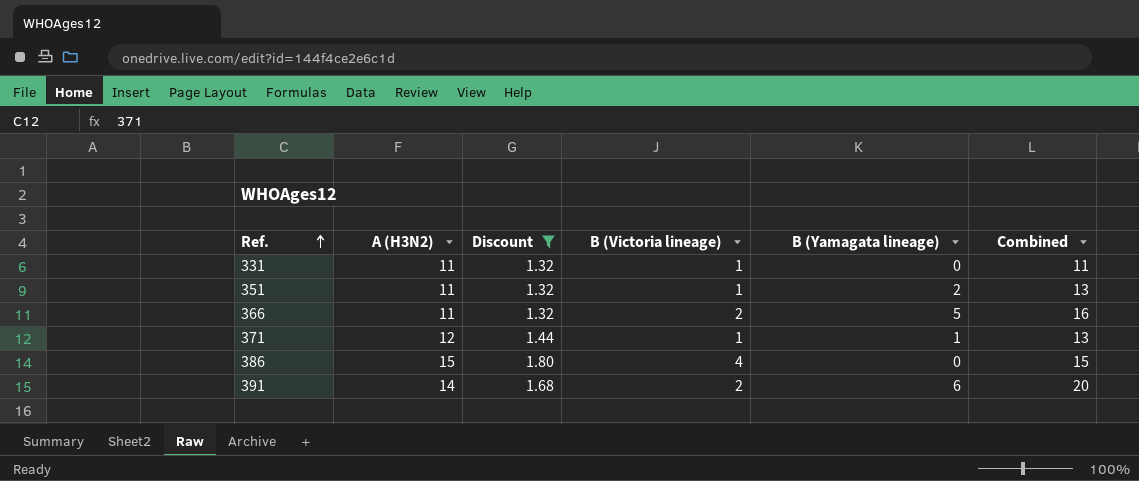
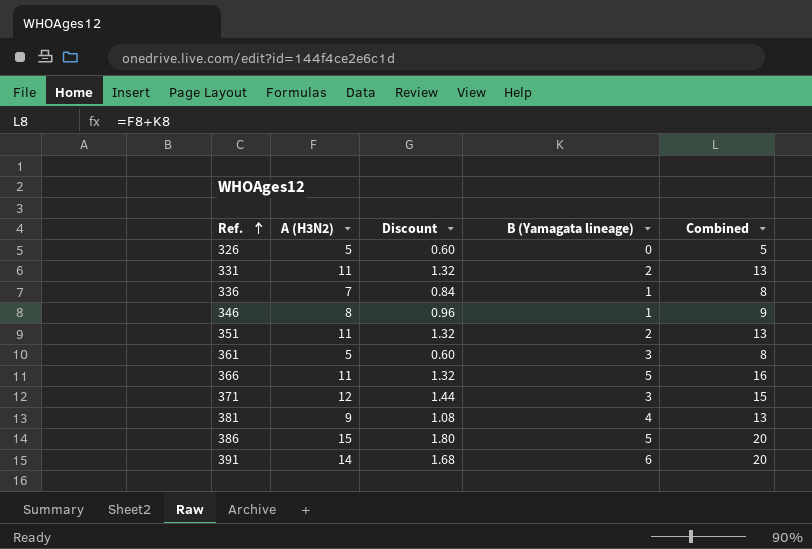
filter: Discount >= 1.32 -> none
column B (Victoria lineage) | position: 4 -> none
331 | B (Yamagata lineage): 0 -> 2
331 | Combined: 11 -> 13
371 | B (Yamagata lineage): 1 -> 3
371 | Combined: 13 -> 15
386 | B (Yamagata lineage): 0 -> 5
386 | Combined: 15 -> 20

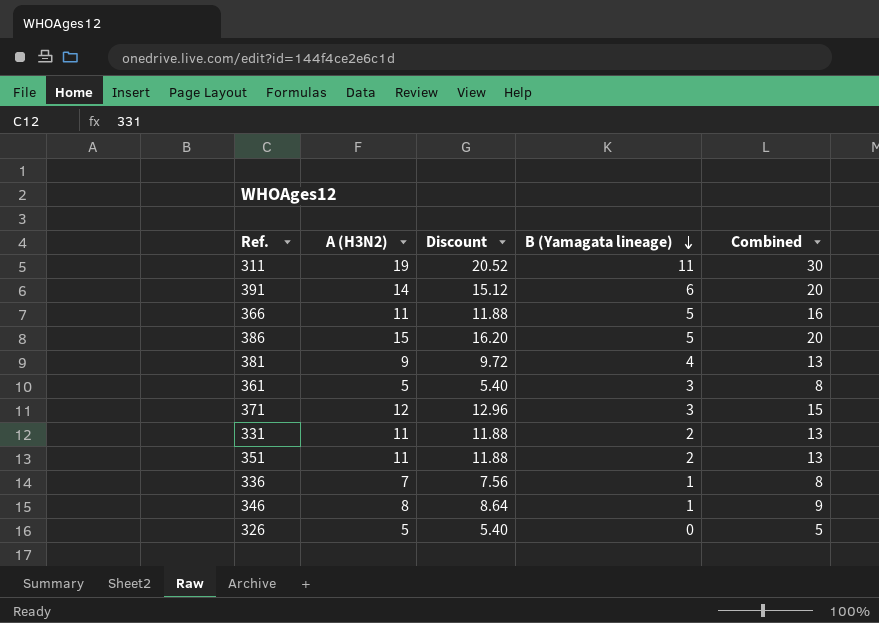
row order: Ref. ascending -> B (Yamagata lineage) descending
column Discount | formula: [A (H3N2)] * 0.12 -> [A (H3N2)] * 1.08
row 311: none -> 19 | 20.52 | 11 | 30

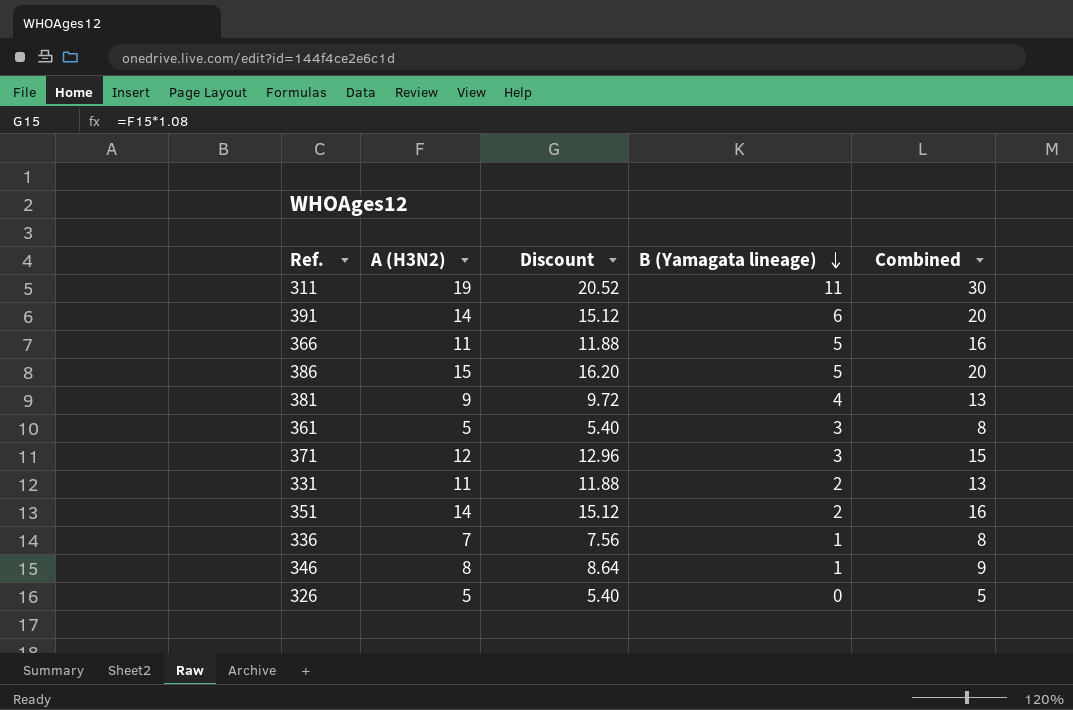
351 | A (H3N2): 11 -> 14
351 | Discount: 11.88 -> 15.12
351 | Combined: 13 -> 16

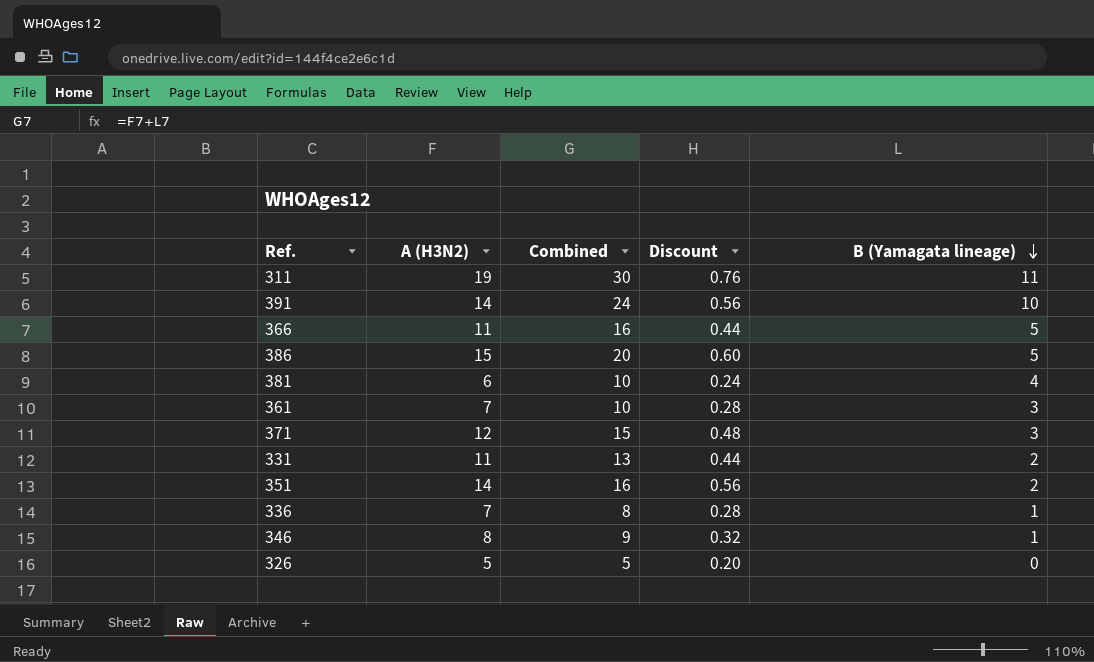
column Combined | position: 5 -> 3
column Discount | formula: [A (H3N2)] * 1.08 -> [A (H3N2)] * 0.04
391 | Combined: 20 -> 24
391 | B (Yamagata lineage): 6 -> 10
381 | A (H3N2): 9 -> 6
381 | Combined: 13 -> 10
361 | A (H3N2): 5 -> 7
361 | Combined: 8 -> 10

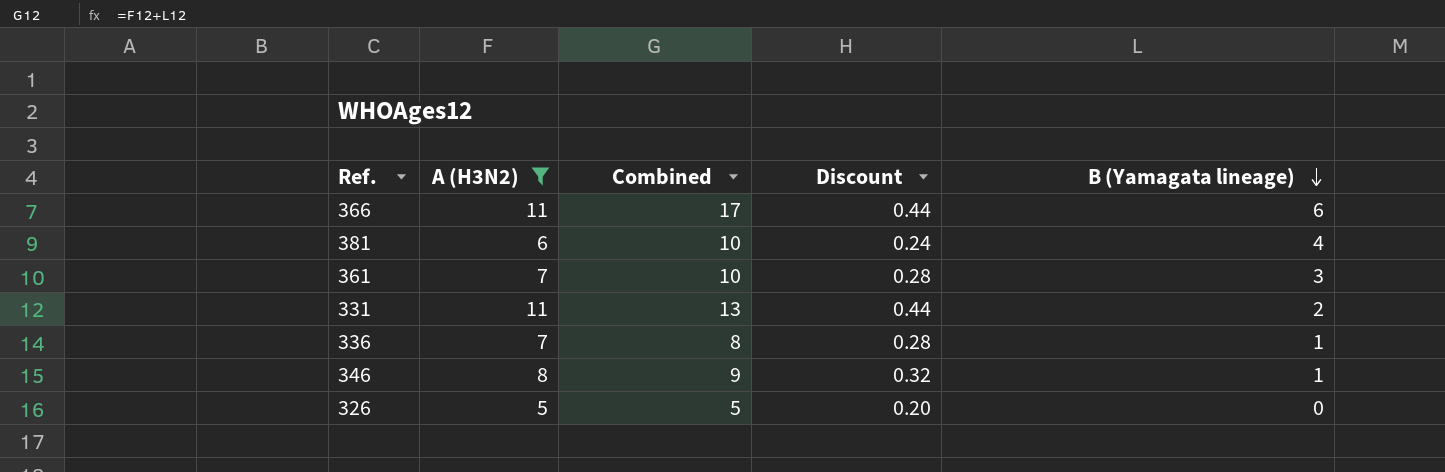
filter: none -> A (H3N2) <= 11
366 | Combined: 16 -> 17
366 | B (Yamagata lineage): 5 -> 6

